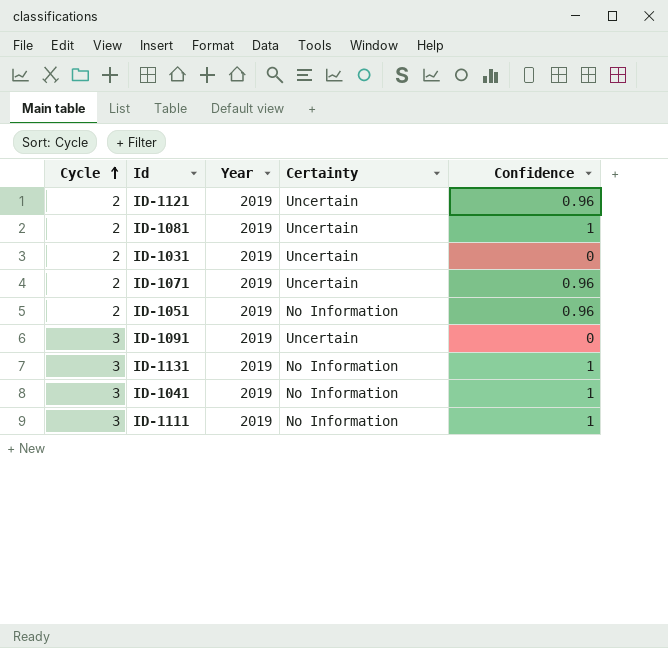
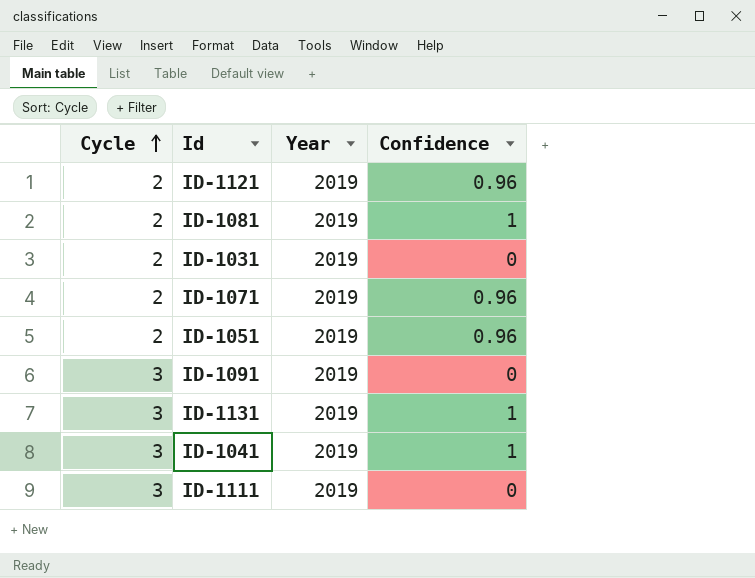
column Certainty | position: 4 -> none
ID-1111 | Confidence: 1 -> 0

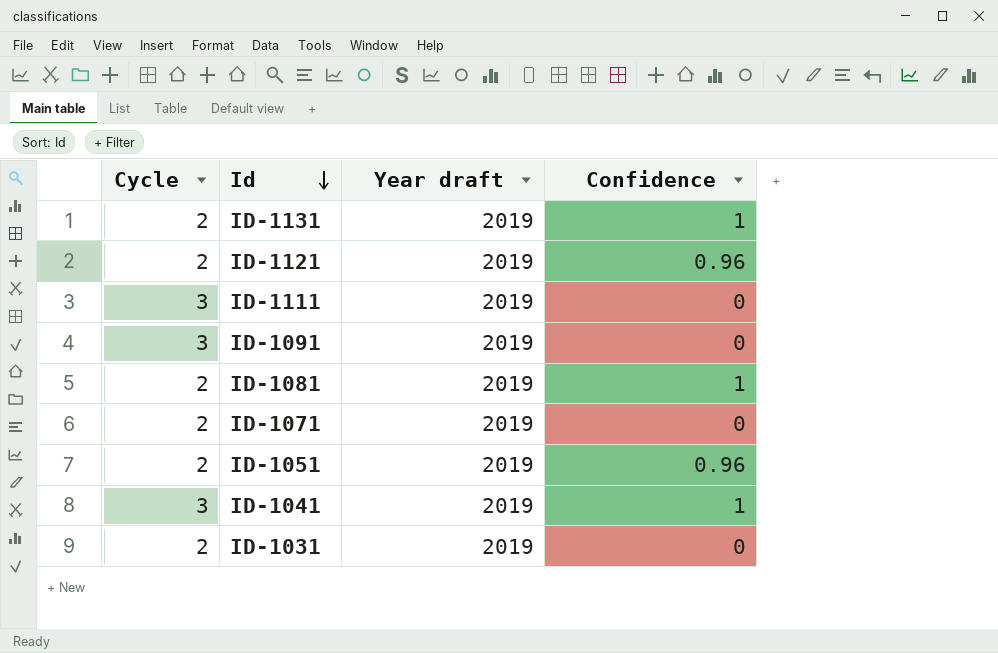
row order: Cycle ascending -> Id descending
column name: Year -> Year draft
ID-1131 | Cycle: 3 -> 2
ID-1071 | Confidence: 0.96 -> 0

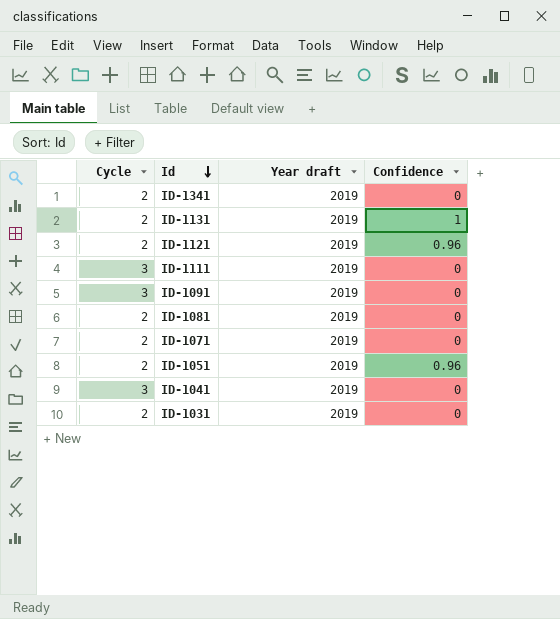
row ID-1341: none -> 2 | 2019 | 0
ID-1081 | Confidence: 1 -> 0
ID-1041 | Confidence: 1 -> 0

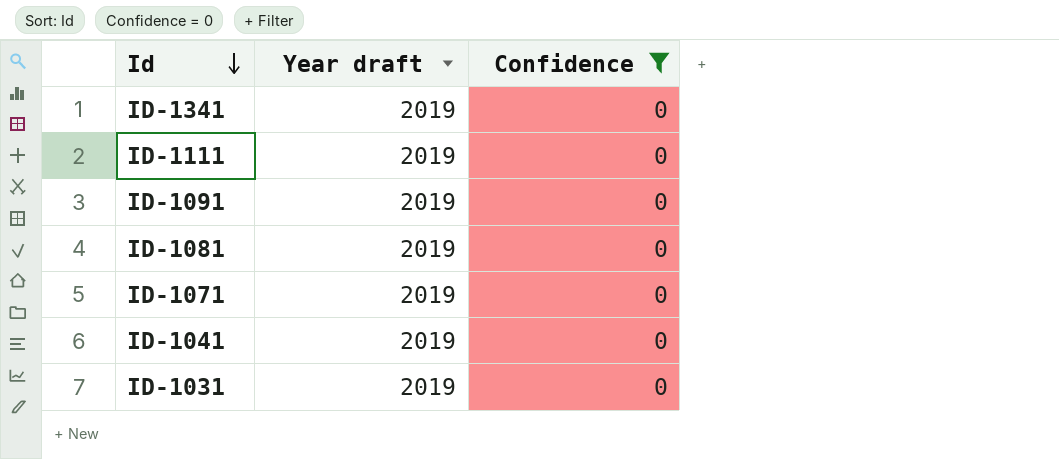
filter: none -> Confidence = 0
column Cycle | position: 1 -> none

